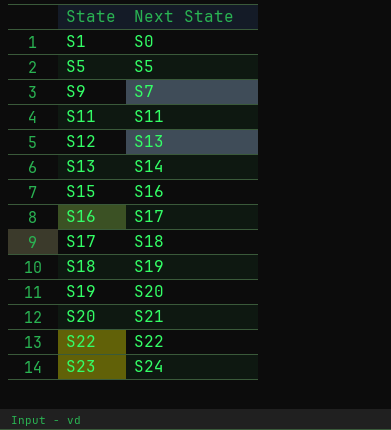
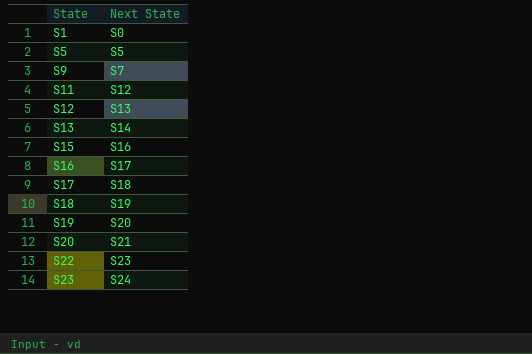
S11 | Next State: S11 -> S12
S22 | Next State: S22 -> S23

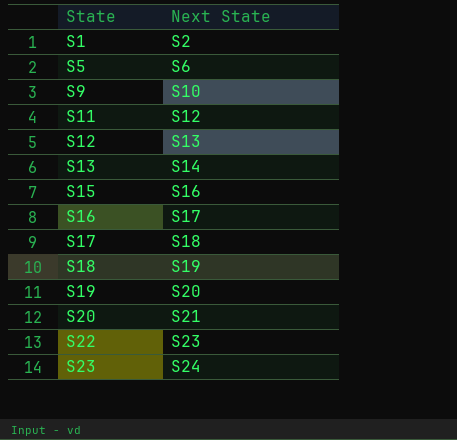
S1 | Next State: S0 -> S2
S5 | Next State: S5 -> S6
S9 | Next State: S7 -> S10

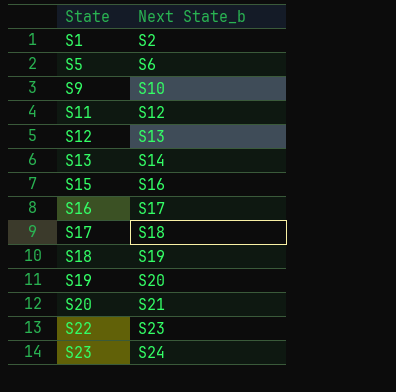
column name: Next State -> Next State_b

